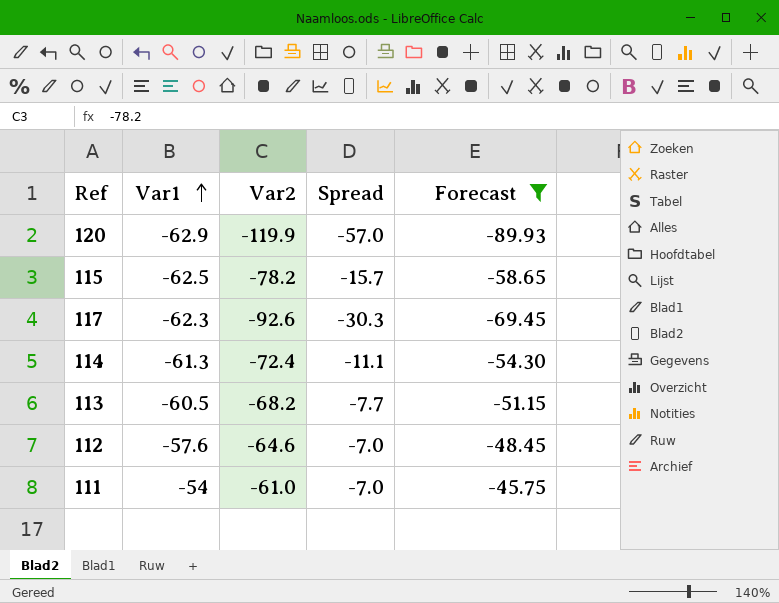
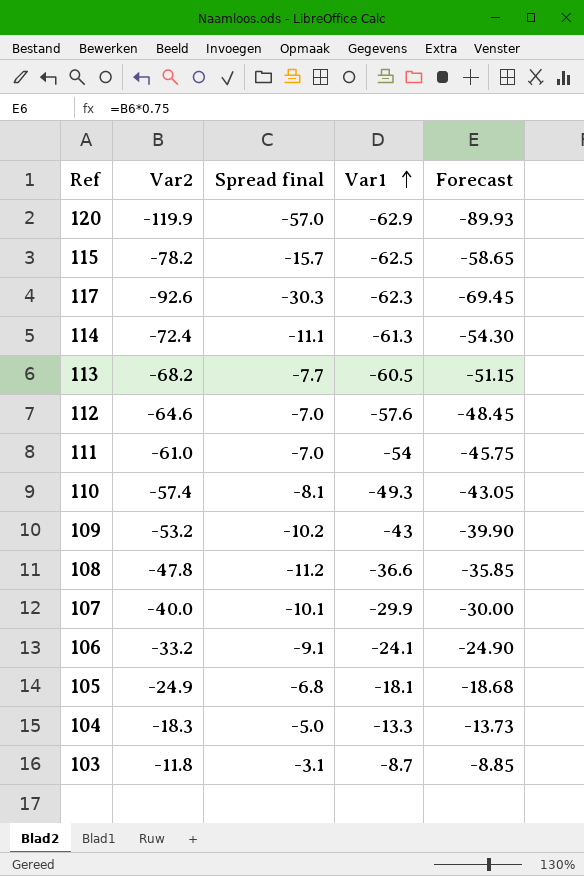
filter: Forecast <= -45.75 -> none
column name: Spread -> Spread final
column Var1 | position: 2 -> 4

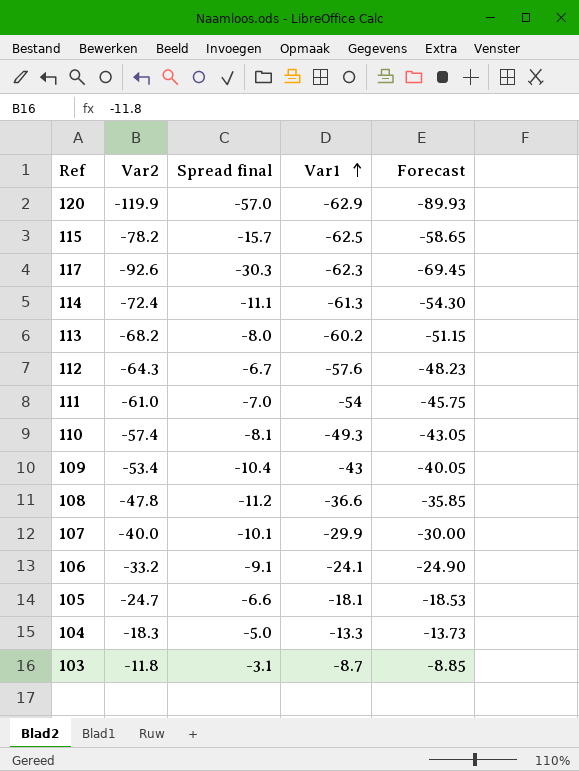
113 | Spread final: -7.7 -> -8.0
113 | Var1: -60.5 -> -60.2
112 | Var2: -64.6 -> -64.3
112 | Spread final: -7.0 -> -6.7
112 | Forecast: -48.45 -> -48.23
109 | Var2: -53.2 -> -53.4
109 | Spread final: -10.2 -> -10.4
109 | Forecast: -39.90 -> -40.05
105 | Var2: -24.9 -> -24.7
105 | Spread final: -6.8 -> -6.6
105 | Forecast: -18.68 -> -18.53

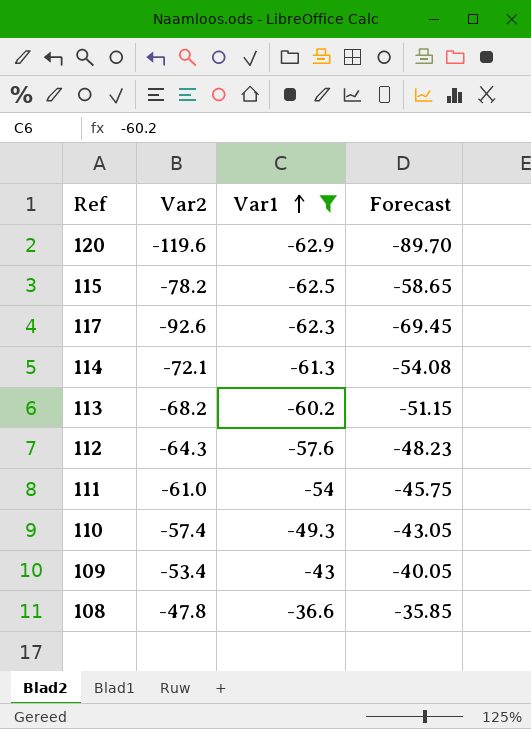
filter: none -> Var1 <= -36.6
column Spread final | formula: [Var2] - [Var1] -> none
120 | Var2: -119.9 -> -119.6
120 | Forecast: -89.93 -> -89.70
114 | Var2: -72.4 -> -72.1
114 | Forecast: -54.30 -> -54.08

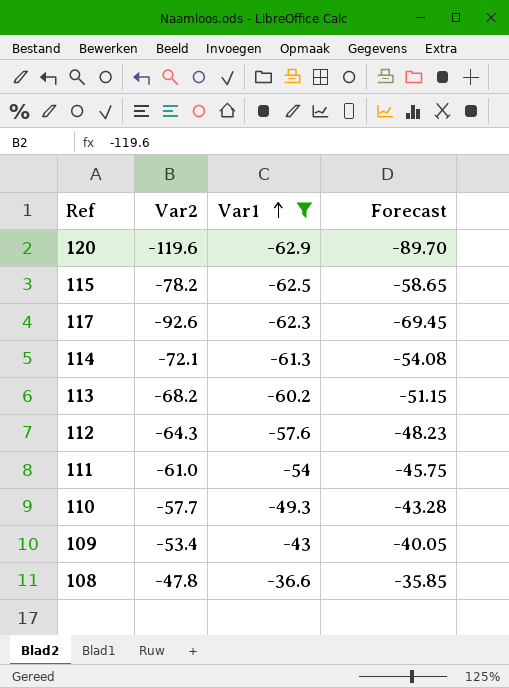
110 | Var2: -57.4 -> -57.7
110 | Forecast: -43.05 -> -43.28

